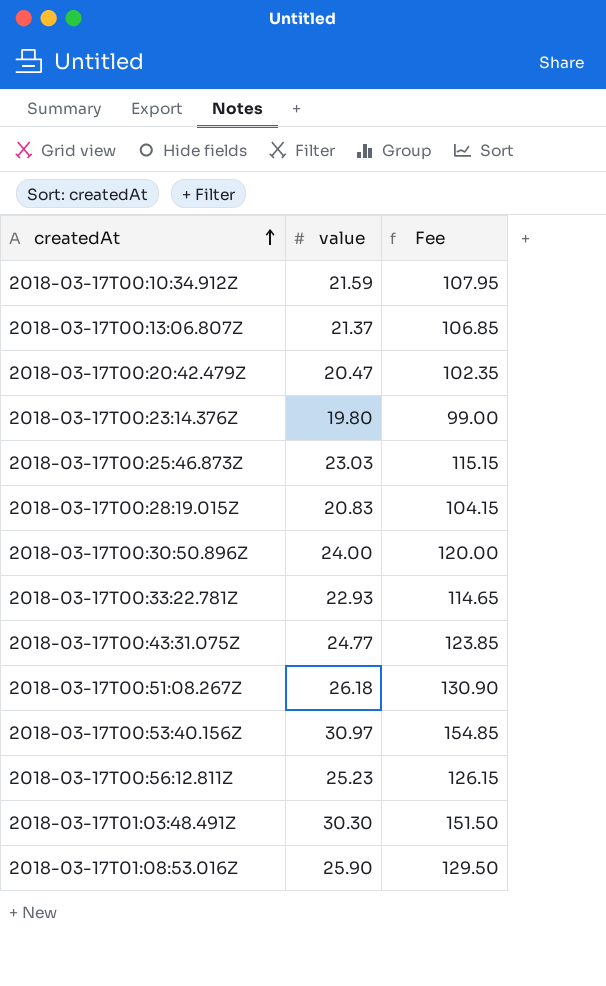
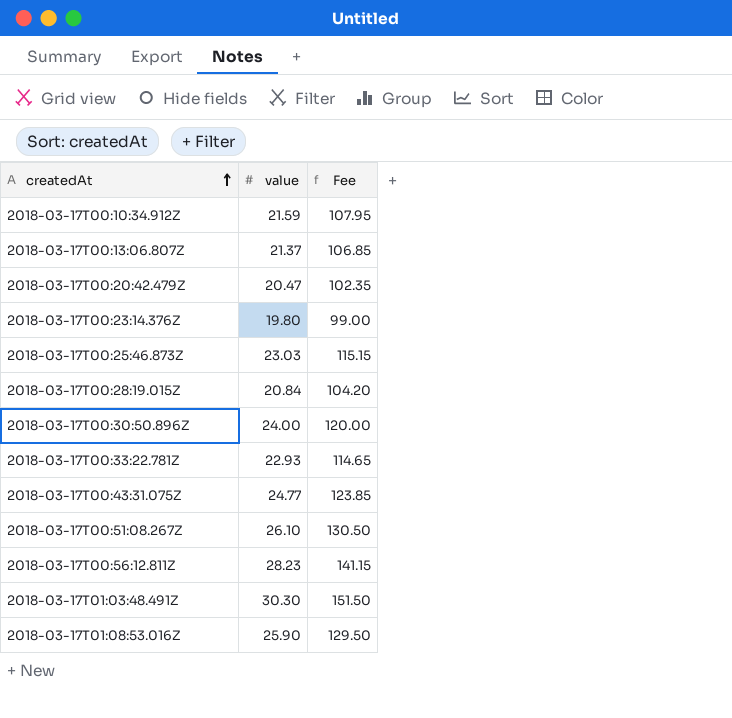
row 2018-03-17T00:53:40.156Z: 30.97 | 154.85 -> none
2018-03-17T00:28:19.015Z | value: 20.83 -> 20.84
2018-03-17T00:28:19.015Z | Fee: 104.15 -> 104.20
2018-03-17T00:51:08.267Z | value: 26.18 -> 26.10
2018-03-17T00:51:08.267Z | Fee: 130.90 -> 130.50
2018-03-17T00:56:12.811Z | value: 25.23 -> 28.23
2018-03-17T00:56:12.811Z | Fee: 126.15 -> 141.15

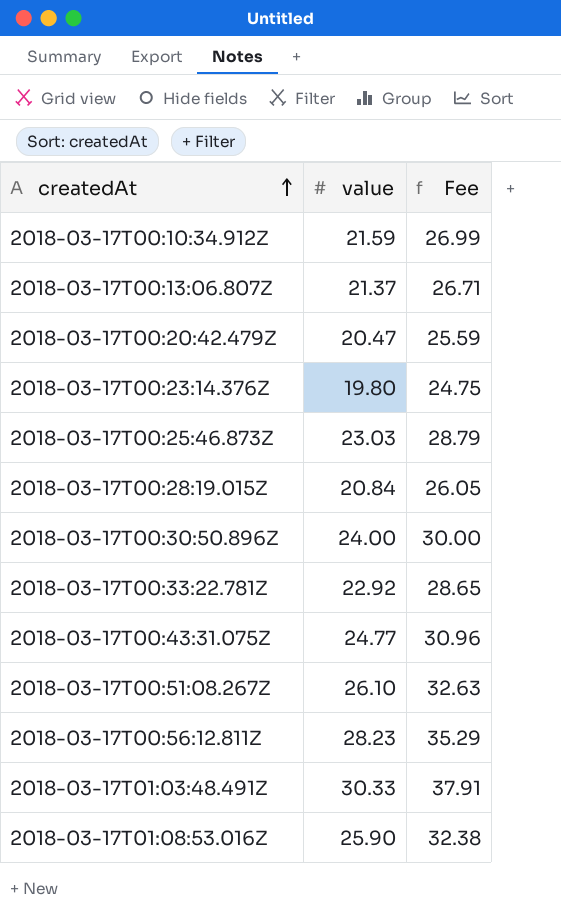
column Fee | formula: [value] * 5 -> [value] * 1.25
2018-03-17T00:33:22.781Z | value: 22.93 -> 22.92
2018-03-17T01:03:48.491Z | value: 30.30 -> 30.33

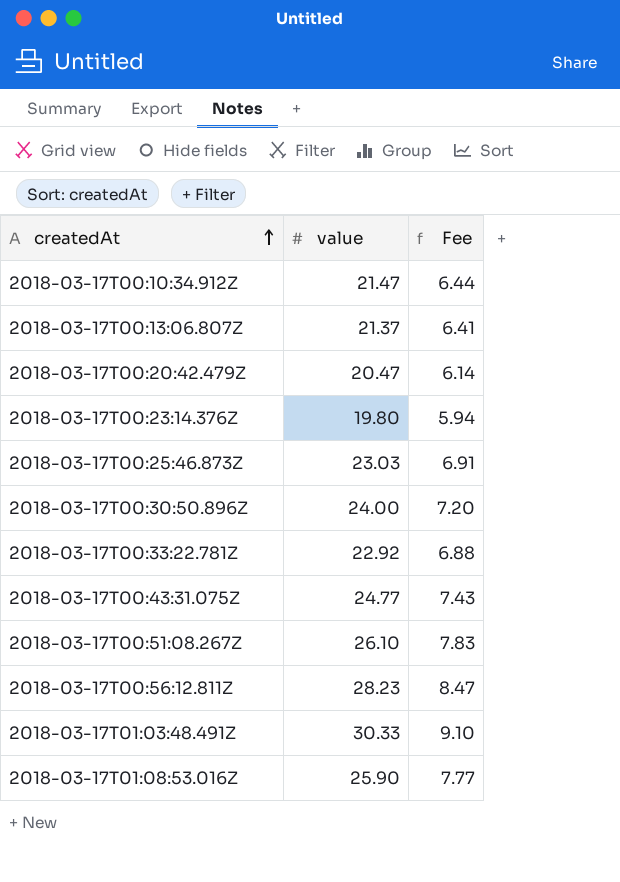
column Fee | formula: [value] * 1.25 -> [value] * 0.3
row 2018-03-17T00:28:19.015Z: 20.84 | 26.05 -> none
2018-03-17T00:10:34.912Z | value: 21.59 -> 21.47

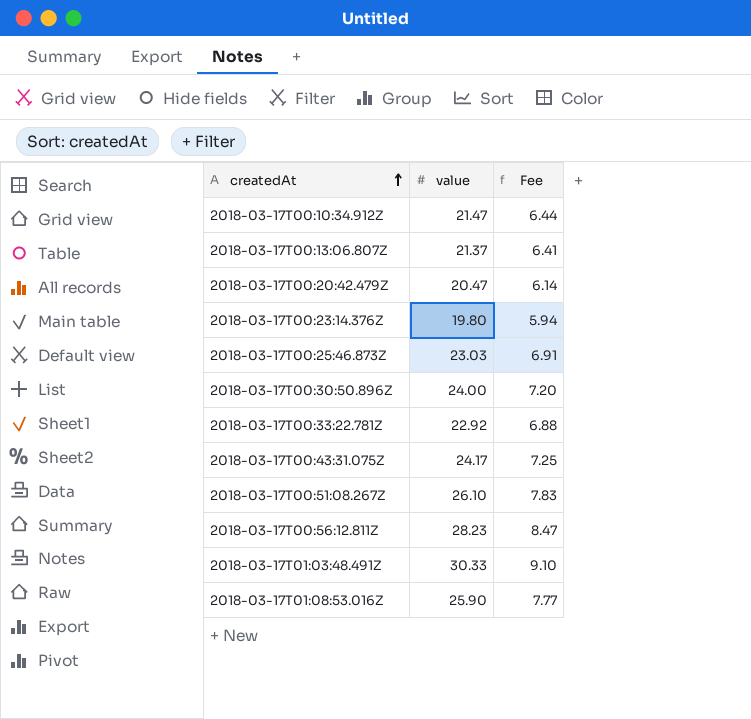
2018-03-17T00:43:31.075Z | value: 24.77 -> 24.17
2018-03-17T00:43:31.075Z | Fee: 7.43 -> 7.25

